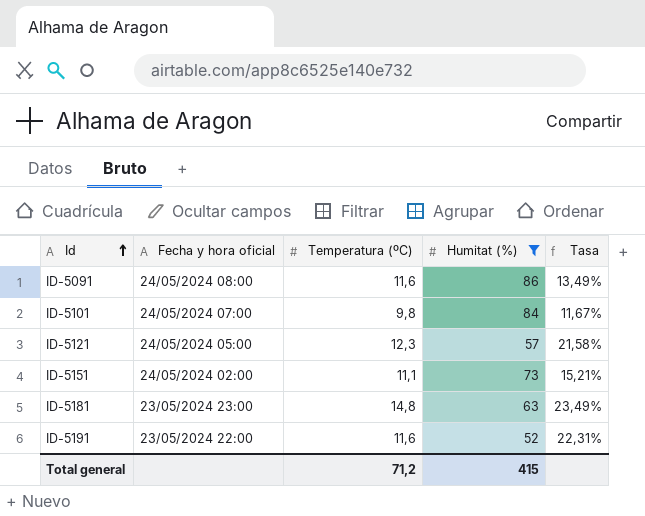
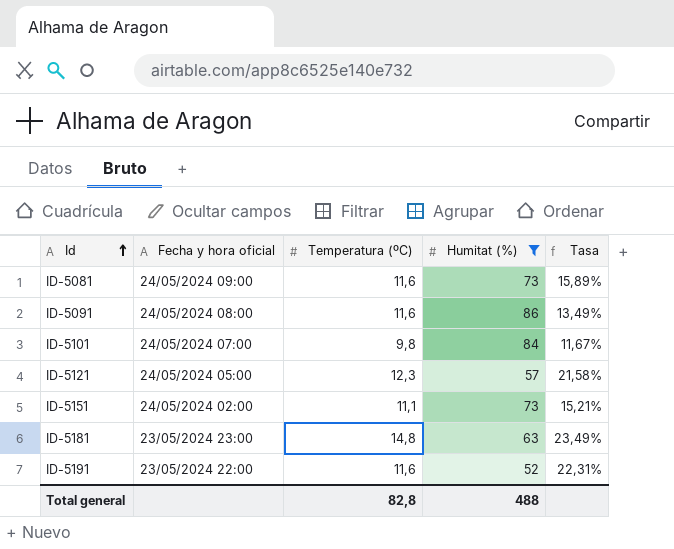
row ID-5081: none -> 24/05/2024 09:00 | 11,6 | 73 | 15,89%
Total general | Temperatura (ºC): 71,2 -> 82,8
Total general | Humitat (%): 415 -> 488

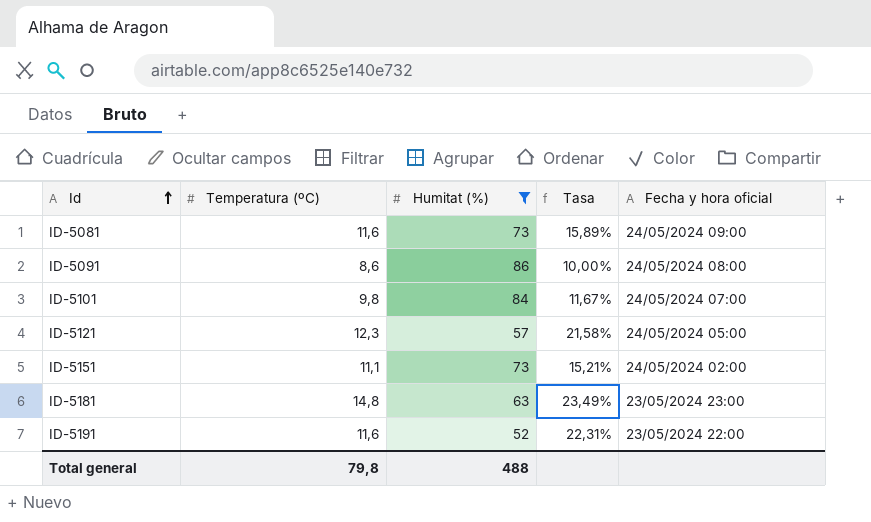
column Fecha y hora oficial | position: 2 -> 5
ID-5091 | Temperatura (ºC): 11,6 -> 8,6
ID-5091 | Tasa: 13,49% -> 10,00%
Total general | Temperatura (ºC): 82,8 -> 79,8

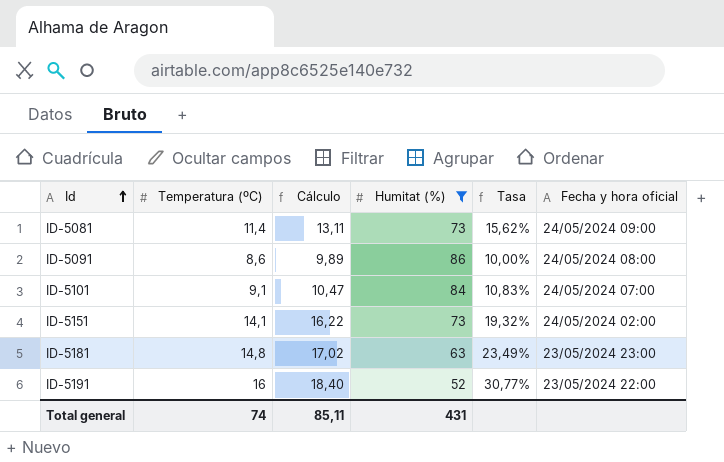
column Cálculo | formula: none -> [Temperatura (ºC)] * 1,15
row ID-5121: 12,3 | 57 | 21,58% | 24/05/2024 05:00 -> none
ID-5081 | Temperatura (ºC): 11,6 -> 11,4
ID-5081 | Tasa: 15,89% -> 15,62%
ID-5101 | Temperatura (ºC): 9,8 -> 9,1
ID-5101 | Tasa: 11,67% -> 10,83%
ID-5151 | Temperatura (ºC): 11,1 -> 14,1
ID-5151 | Tasa: 15,21% -> 19,32%
ID-5191 | Temperatura (ºC): 11,6 -> 16
ID-5191 | Tasa: 22,31% -> 30,77%
Total general | Temperatura (ºC): 79,8 -> 74
Total general | Humitat (%): 488 -> 431

